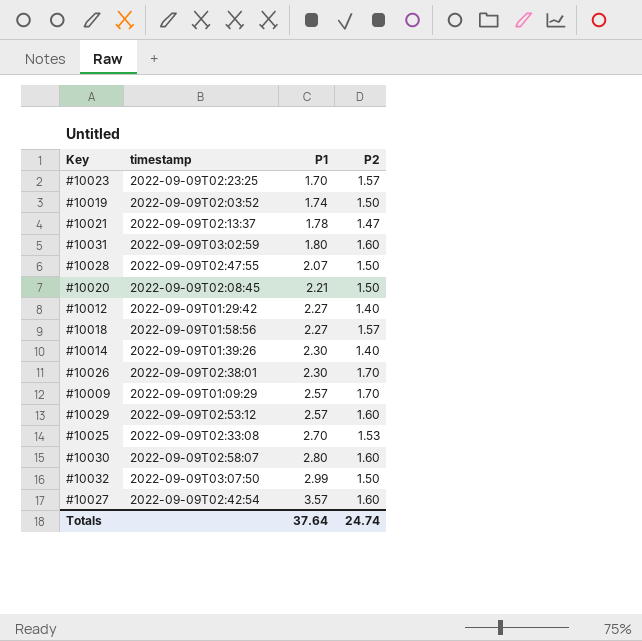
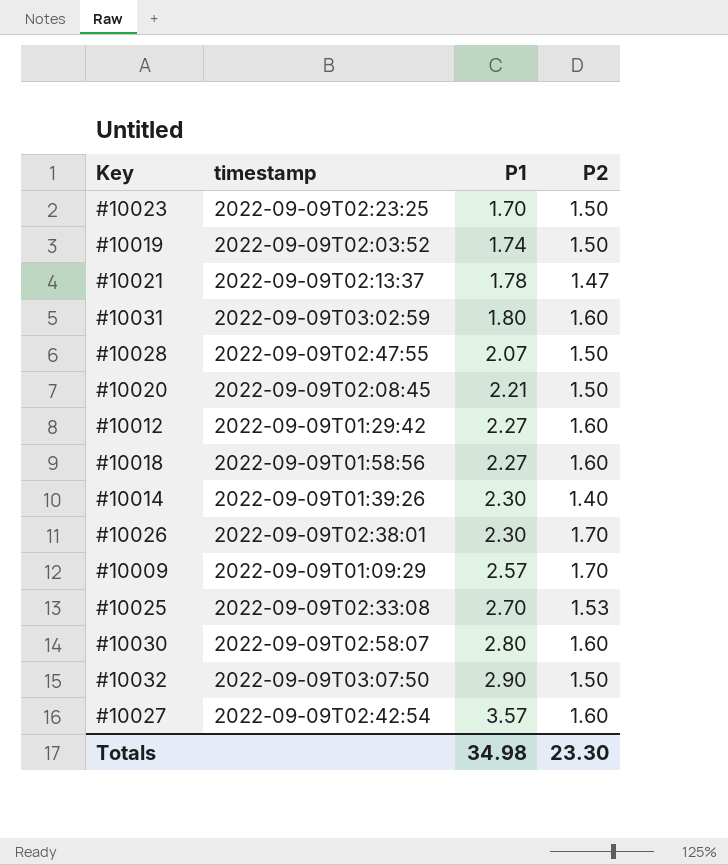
row #10029: 2022-09-09T02:53:12 | 2.57 | 1.60 -> none
#10023 | P2: 1.57 -> 1.50
#10012 | P2: 1.40 -> 1.60
#10018 | P2: 1.57 -> 1.60
#10032 | P1: 2.99 -> 2.90
Totals | P1: 37.64 -> 34.98
Totals | P2: 24.74 -> 23.30

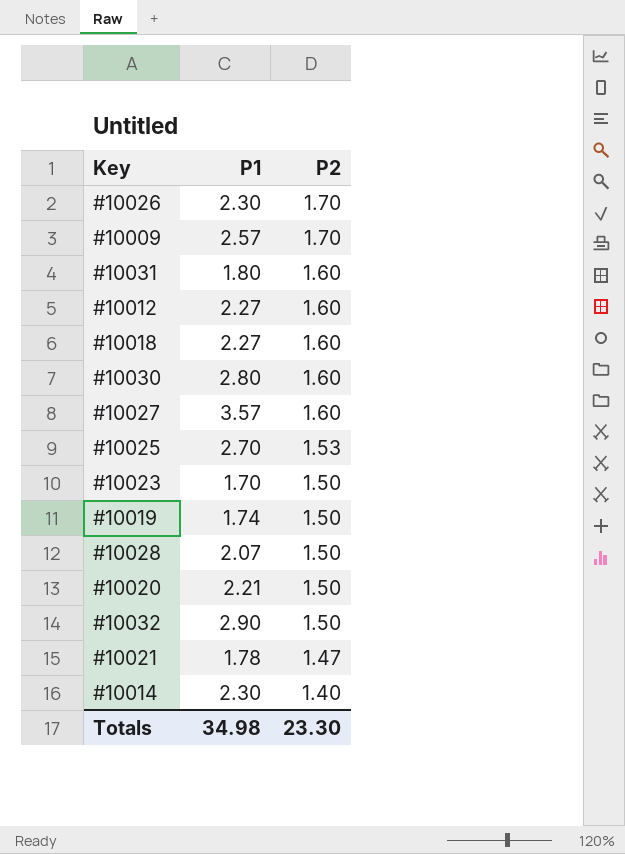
row order: P1 ascending -> P2 descending
column timestamp | position: 2 -> none

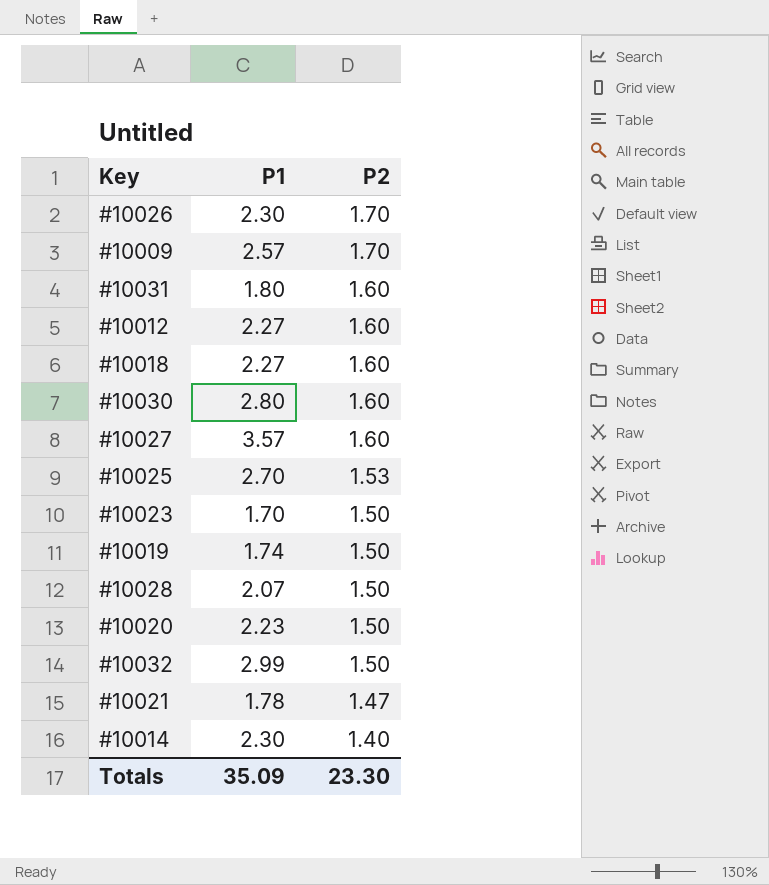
#10020 | P1: 2.21 -> 2.23
#10032 | P1: 2.90 -> 2.99
Totals | P1: 34.98 -> 35.09

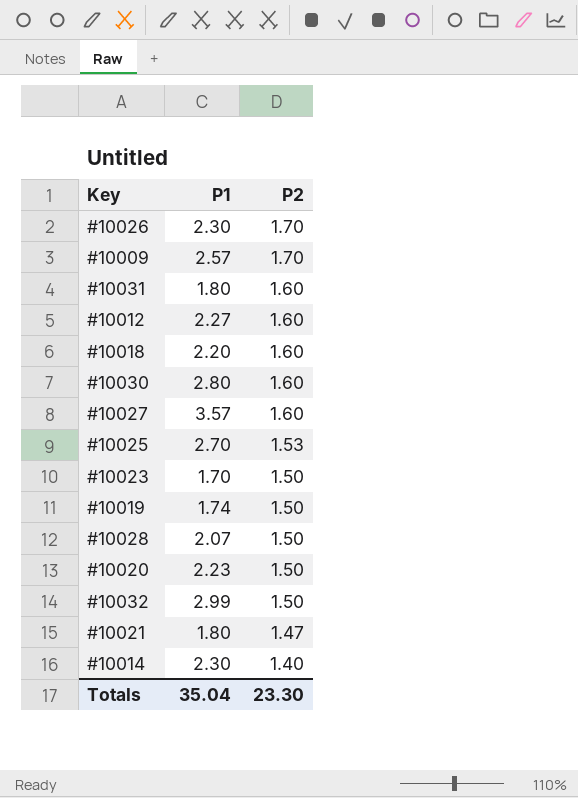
#10018 | P1: 2.27 -> 2.20
#10021 | P1: 1.78 -> 1.80
Totals | P1: 35.09 -> 35.04

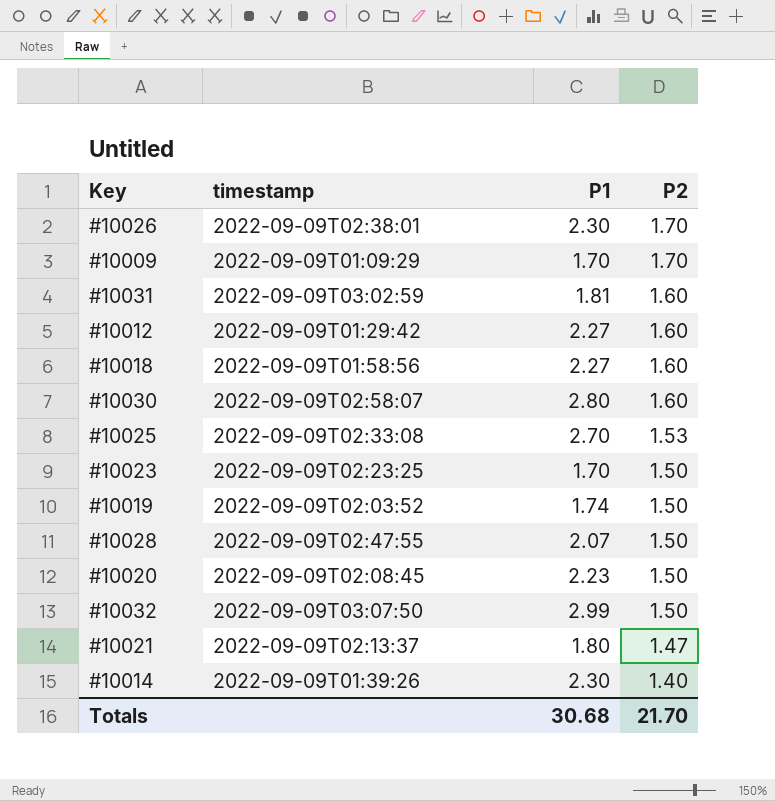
column timestamp | position: none -> 2
row #10027: 3.57 | 1.60 -> none
#10009 | P1: 2.57 -> 1.70
#10031 | P1: 1.80 -> 1.81
#10018 | P1: 2.20 -> 2.27
Totals | P1: 35.04 -> 30.68
Totals | P2: 23.30 -> 21.70

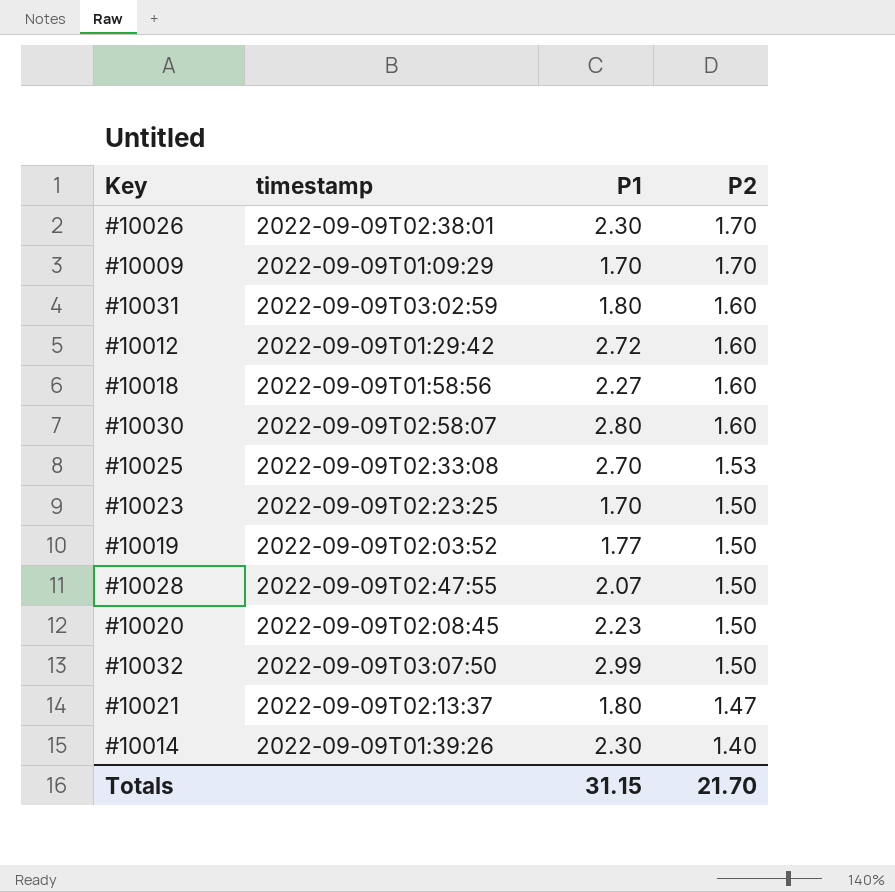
#10031 | P1: 1.81 -> 1.80
#10012 | P1: 2.27 -> 2.72
#10019 | P1: 1.74 -> 1.77
Totals | P1: 30.68 -> 31.15

